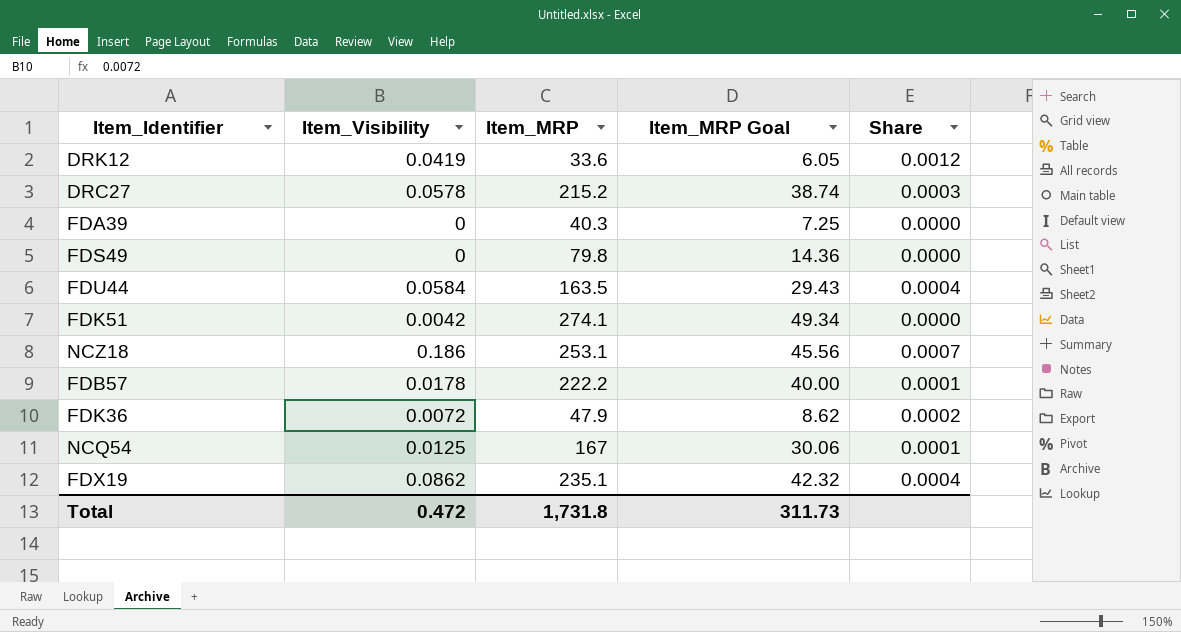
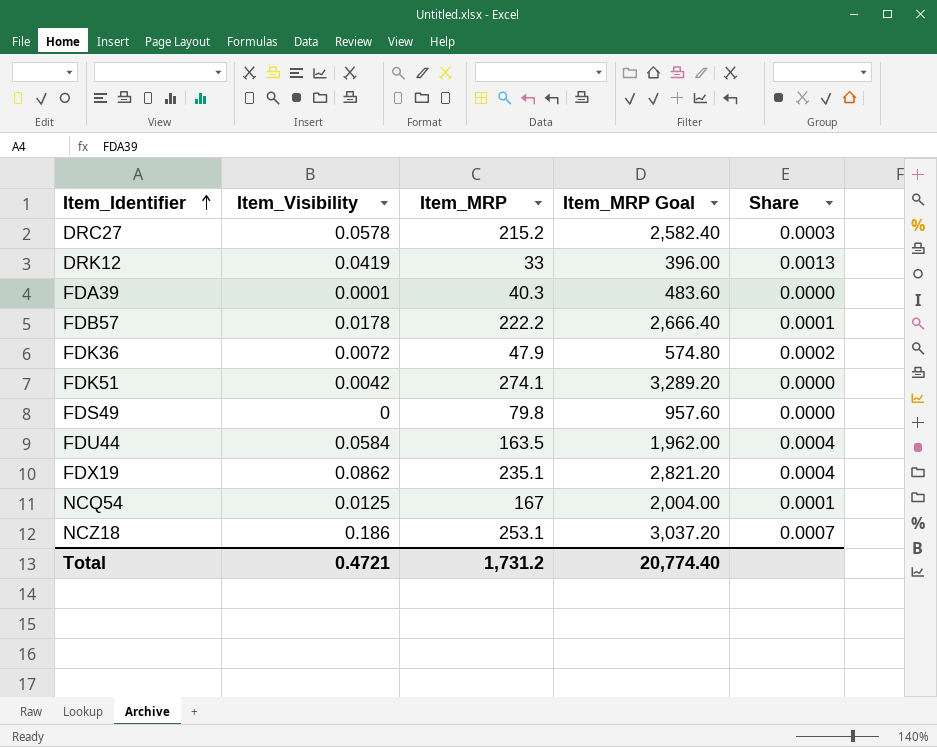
row order: none -> Item_Identifier ascending
column Item_MRP Goal | formula: [Item_MRP] * 0.18 -> [Item_MRP] * 12
DRK12 | Item_MRP: 33.6 -> 33
DRK12 | Share: 0.0012 -> 0.0013
FDA39 | Item_Visibility: 0 -> 0.0001
Total | Item_Visibility: 0.472 -> 0.4721
Total | Item_MRP: 1,731.8 -> 1,731.2
Total | Item_MRP Goal: 311.73 -> 20,774.40

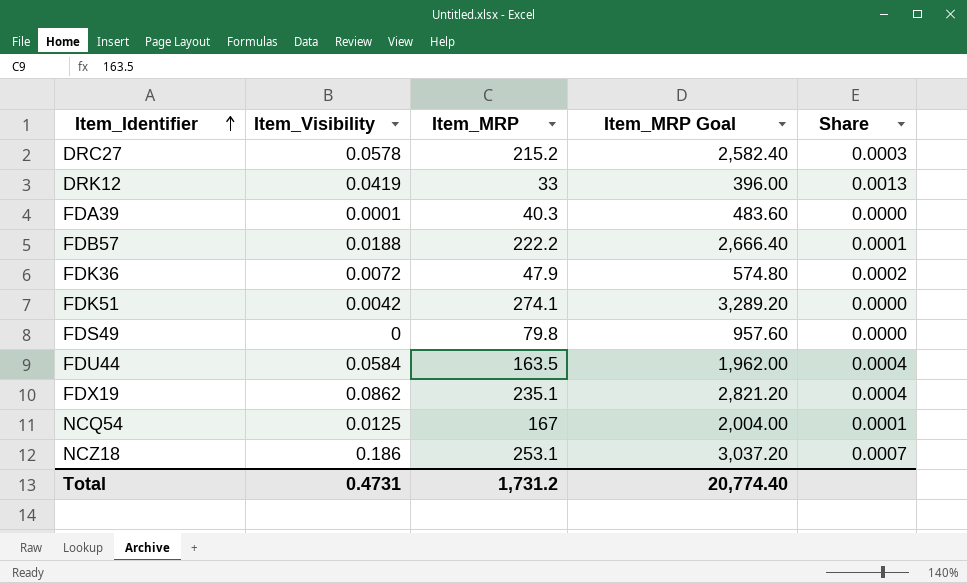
FDB57 | Item_Visibility: 0.0178 -> 0.0188
Total | Item_Visibility: 0.4721 -> 0.4731

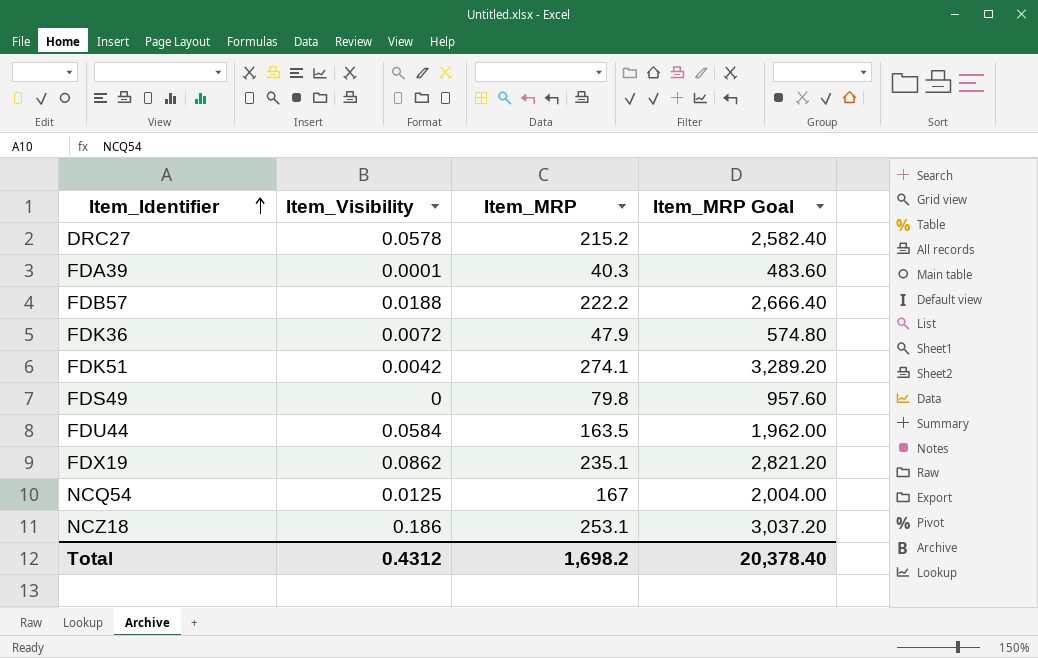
column Share | formula: [Item_Visibility] / [Item_MRP] -> none
row DRK12: 0.0419 | 33 | 396.00 | 0.0013 -> none
Total | Item_Visibility: 0.4731 -> 0.4312
Total | Item_MRP: 1,731.2 -> 1,698.2
Total | Item_MRP Goal: 20,774.40 -> 20,378.40

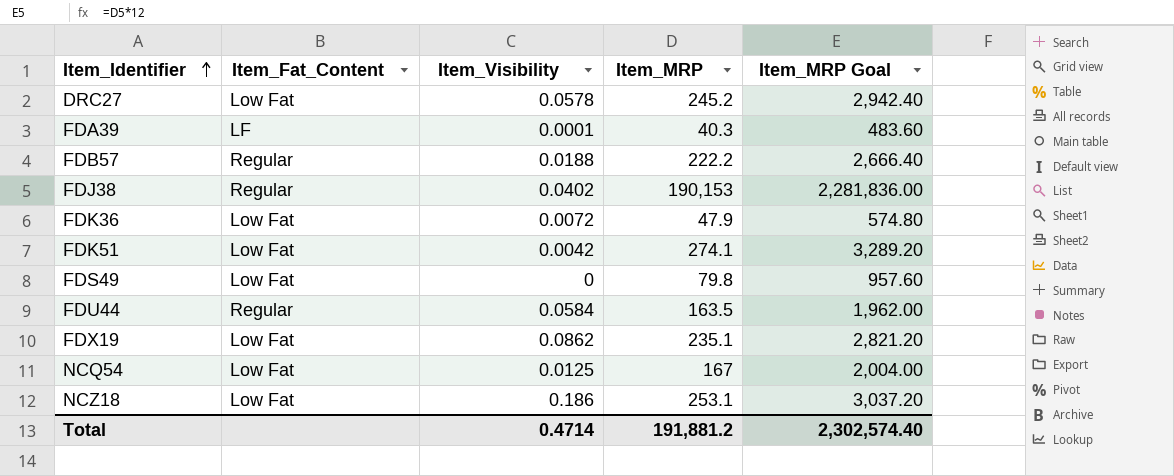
column Item_Fat_Content | position: none -> 2
DRC27 | Item_MRP: 215.2 -> 245.2
DRC27 | Item_MRP Goal: 2,582.40 -> 2,942.40
row FDJ38: none -> Regular | 0.0402 | 190,153 | 2,281,836.00
Total | Item_Visibility: 0.4312 -> 0.4714
Total | Item_MRP: 1,698.2 -> 191,881.2
Total | Item_MRP Goal: 20,378.40 -> 2,302,574.40

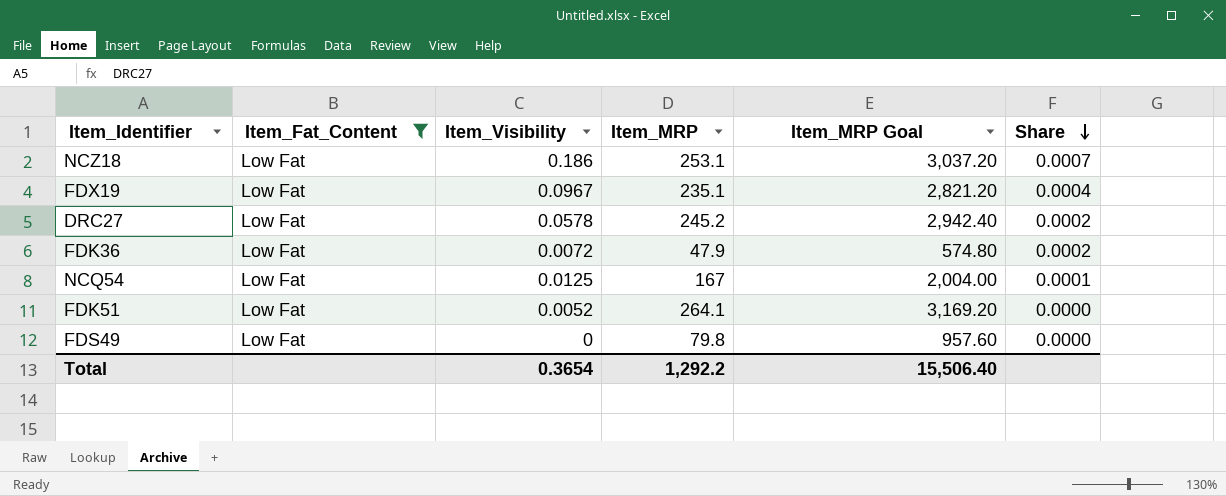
filter: none -> Item_Fat_Content = Low Fat
row order: Item_Identifier ascending -> Share descending
column Share | formula: none -> [Item_Visibility] / [Item_MRP]
FDX19 | Item_Visibility: 0.0862 -> 0.0967
FDK51 | Item_Visibility: 0.0042 -> 0.0052
FDK51 | Item_MRP: 274.1 -> 264.1
FDK51 | Item_MRP Goal: 3,289.20 -> 3,169.20
Total | Item_Visibility: 0.4714 -> 0.3654
Total | Item_MRP: 191,881.2 -> 1,292.2
Total | Item_MRP Goal: 2,302,574.40 -> 15,506.40

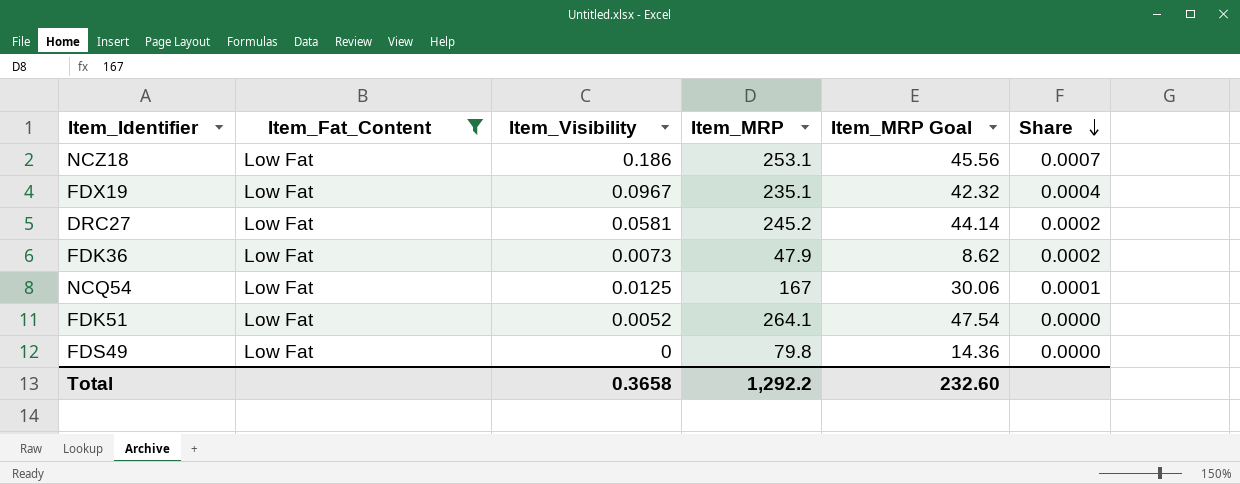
column Item_MRP Goal | formula: [Item_MRP] * 12 -> [Item_MRP] * 0.18
DRC27 | Item_Visibility: 0.0578 -> 0.0581
FDK36 | Item_Visibility: 0.0072 -> 0.0073
Total | Item_Visibility: 0.3654 -> 0.3658
Total | Item_MRP Goal: 15,506.40 -> 232.60

